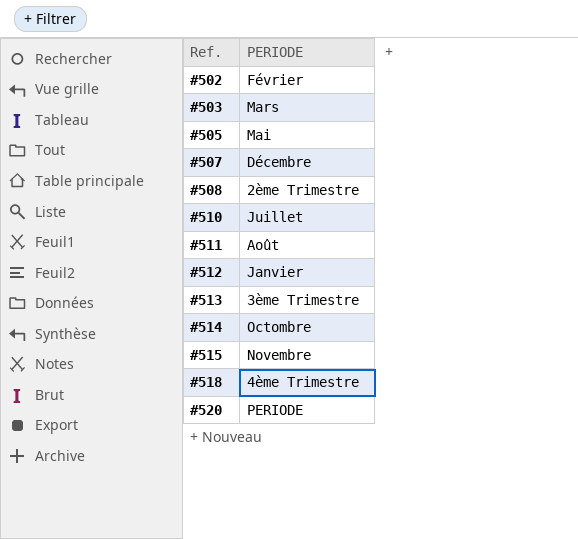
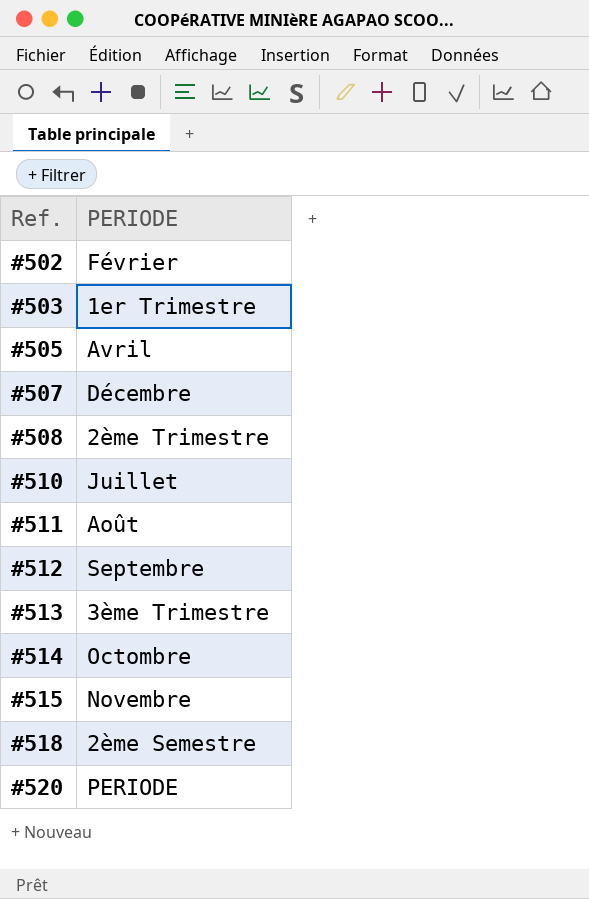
#503 | PERIODE: Mars -> 1er Trimestre
#505 | PERIODE: Mai -> Avril
#512 | PERIODE: Janvier -> Septembre
#518 | PERIODE: 4ème Trimestre -> 2ème Semestre

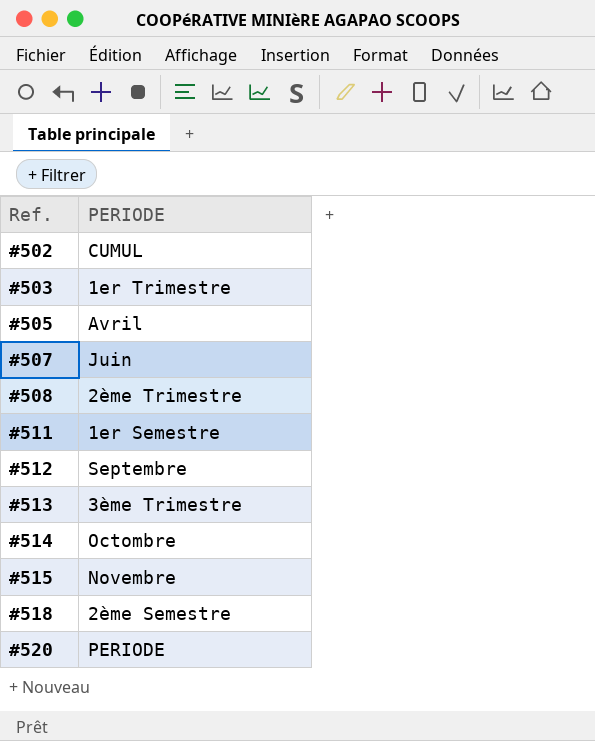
row #510: Juillet -> none
#502 | PERIODE: Février -> CUMUL
#507 | PERIODE: Décembre -> Juin
#511 | PERIODE: Août -> 1er Semestre

